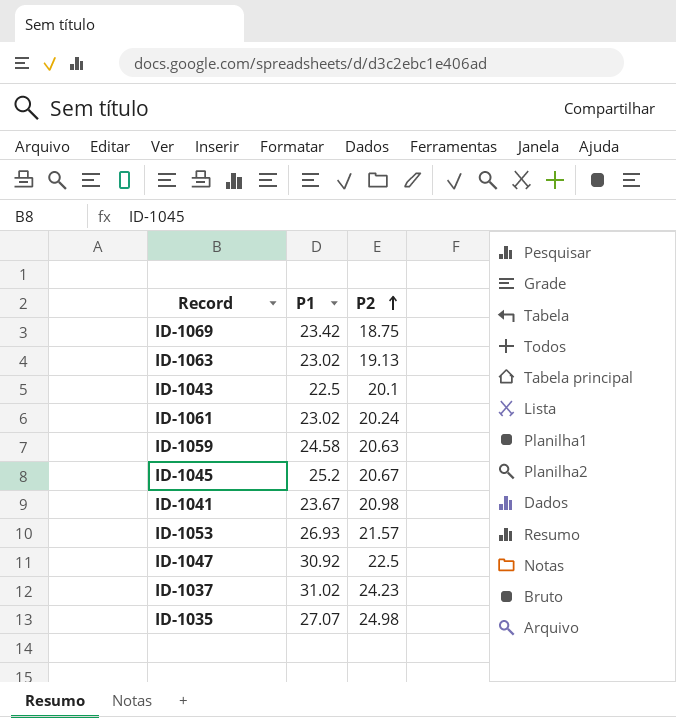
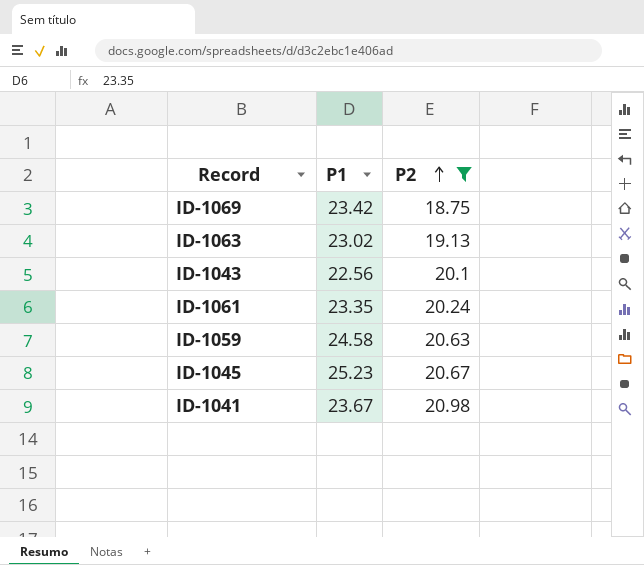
filter: none -> P2 <= 20.98
ID-1043 | P1: 22.5 -> 22.56
ID-1061 | P1: 23.02 -> 23.35
ID-1045 | P1: 25.2 -> 25.23

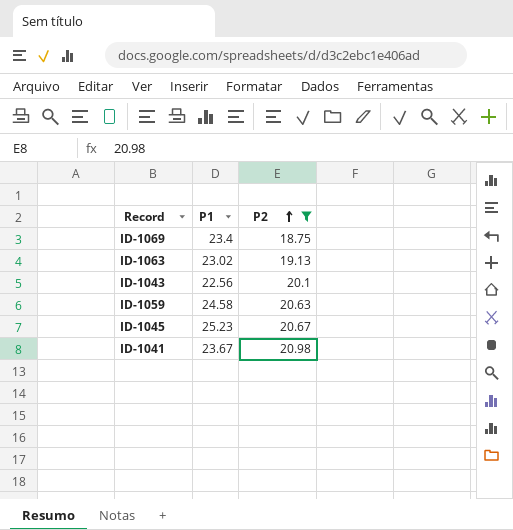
row ID-1061: 23.35 | 20.24 -> none
ID-1069 | P1: 23.42 -> 23.4

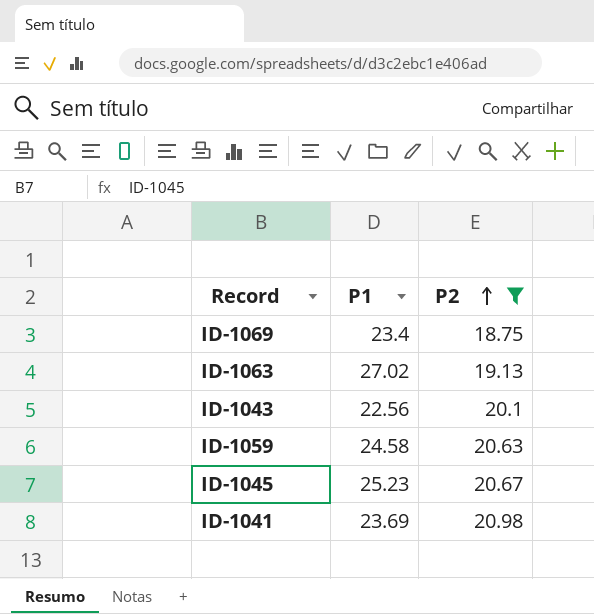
ID-1063 | P1: 23.02 -> 27.02
ID-1041 | P1: 23.67 -> 23.69

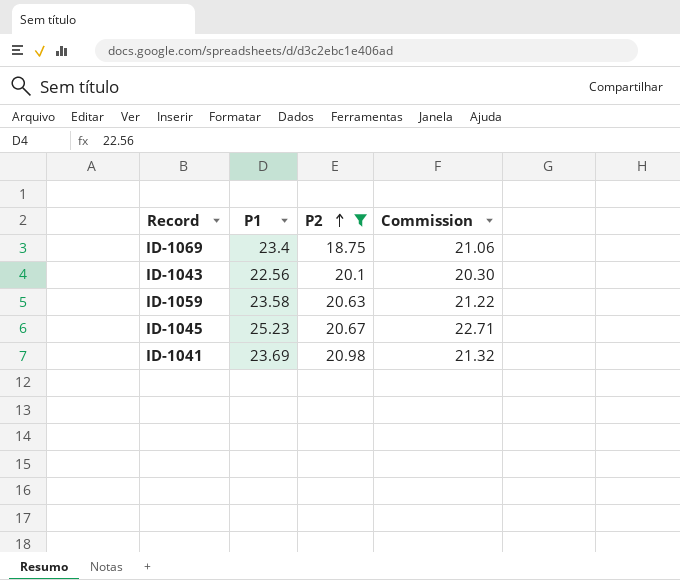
column Commission | formula: none -> [P1] * 0.9
row ID-1063: 27.02 | 19.13 -> none
ID-1059 | P1: 24.58 -> 23.58

